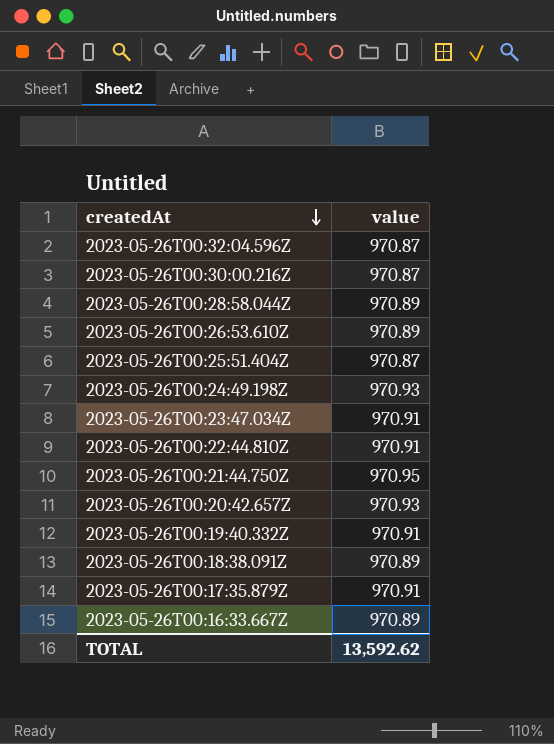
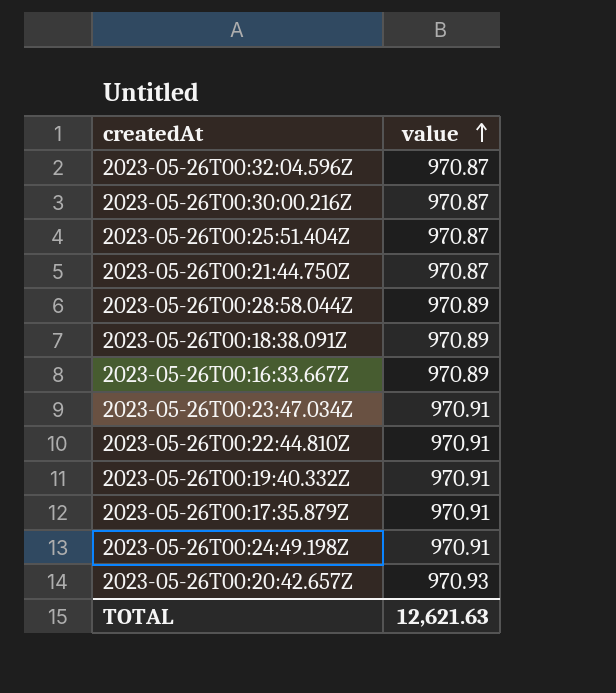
row order: createdAt descending -> value ascending
row 2023-05-26T00:26:53.610Z: 970.89 -> none
2023-05-26T00:21:44.750Z | value: 970.95 -> 970.87
2023-05-26T00:24:49.198Z | value: 970.93 -> 970.91
TOTAL | value: 13,592.62 -> 12,621.63

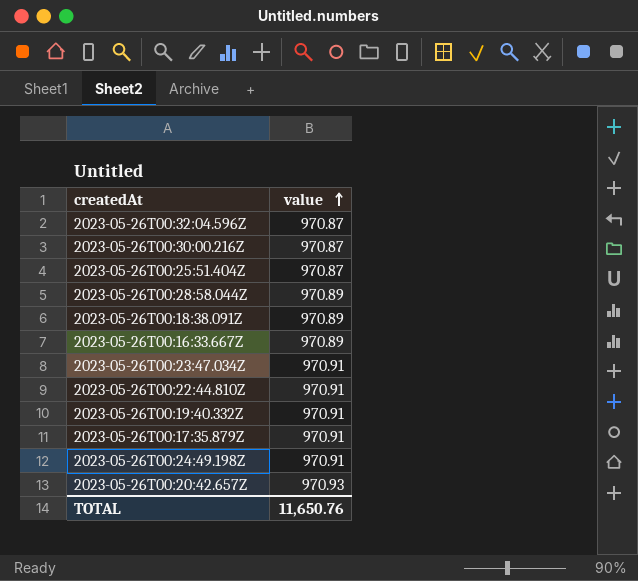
row 2023-05-26T00:21:44.750Z: 970.87 -> none
TOTAL | value: 12,621.63 -> 11,650.76

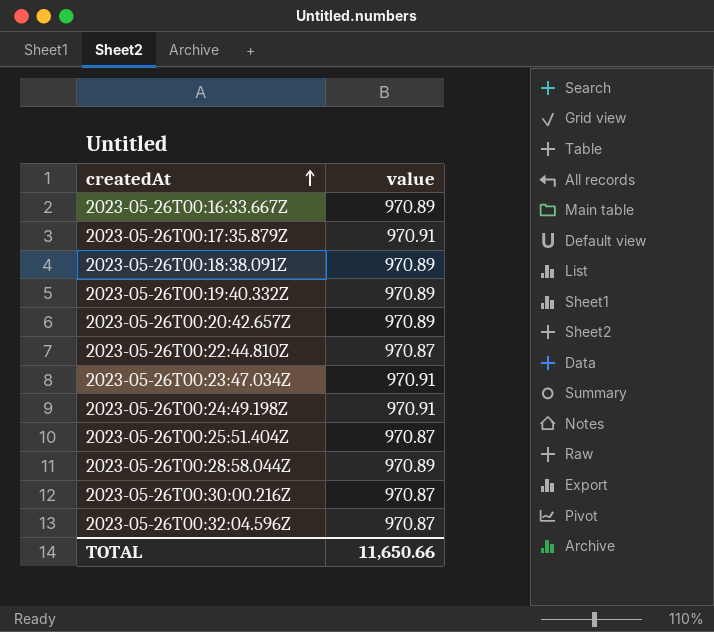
row order: value ascending -> createdAt ascending
2023-05-26T00:19:40.332Z | value: 970.91 -> 970.89
2023-05-26T00:20:42.657Z | value: 970.93 -> 970.89
2023-05-26T00:22:44.810Z | value: 970.91 -> 970.87
TOTAL | value: 11,650.76 -> 11,650.66

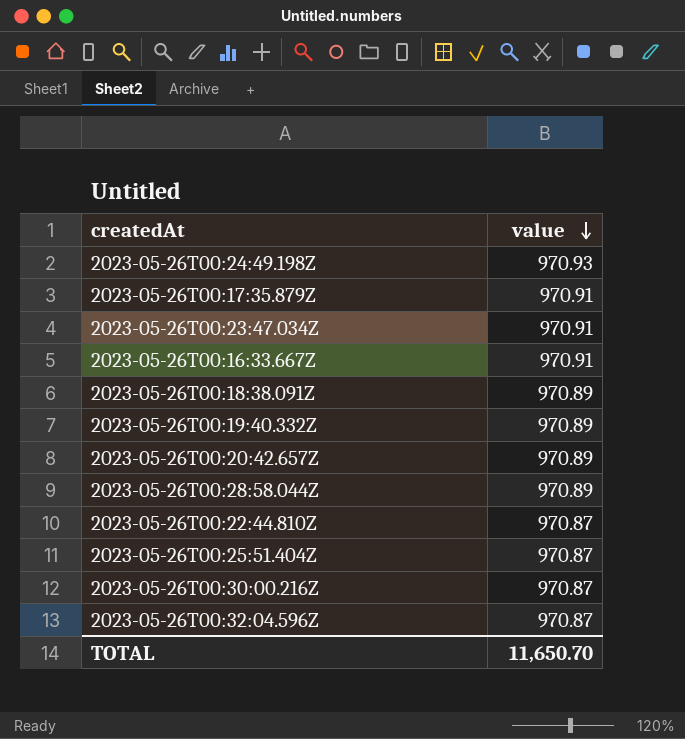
row order: createdAt ascending -> value descending
2023-05-26T00:24:49.198Z | value: 970.91 -> 970.93
2023-05-26T00:16:33.667Z | value: 970.89 -> 970.91
TOTAL | value: 11,650.66 -> 11,650.70

